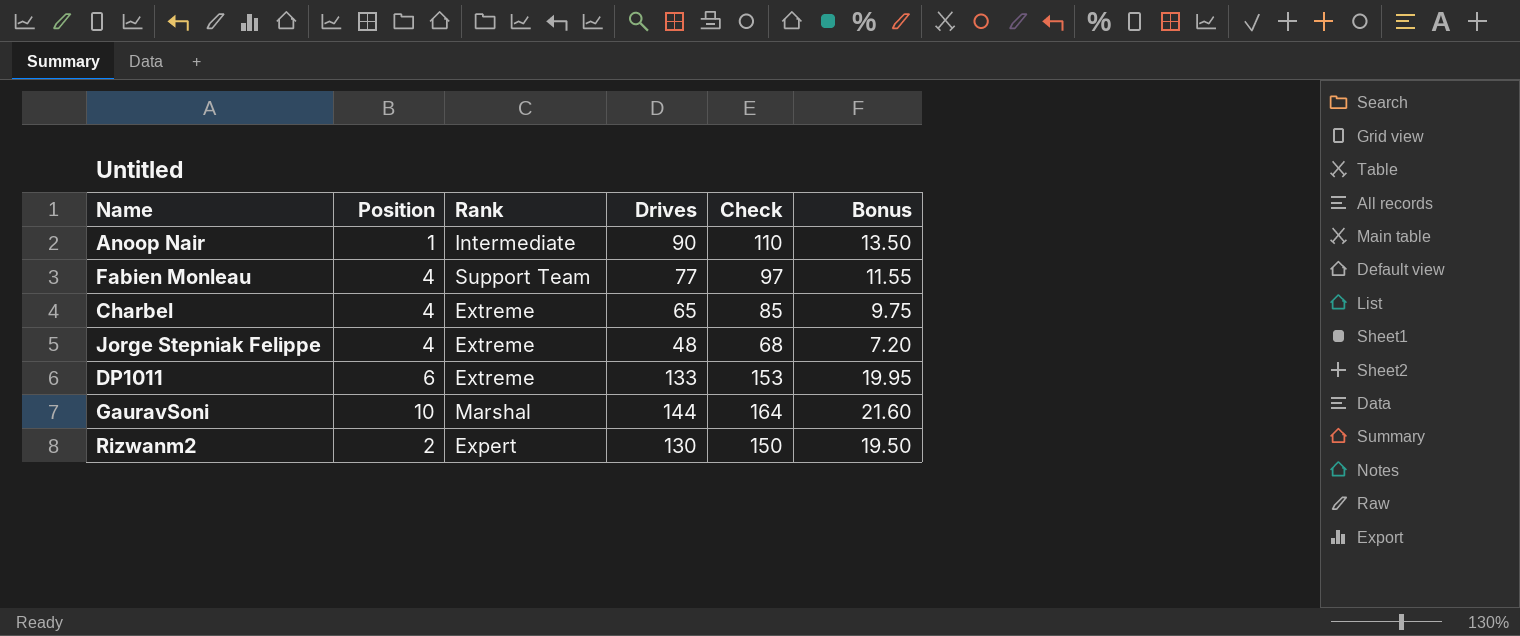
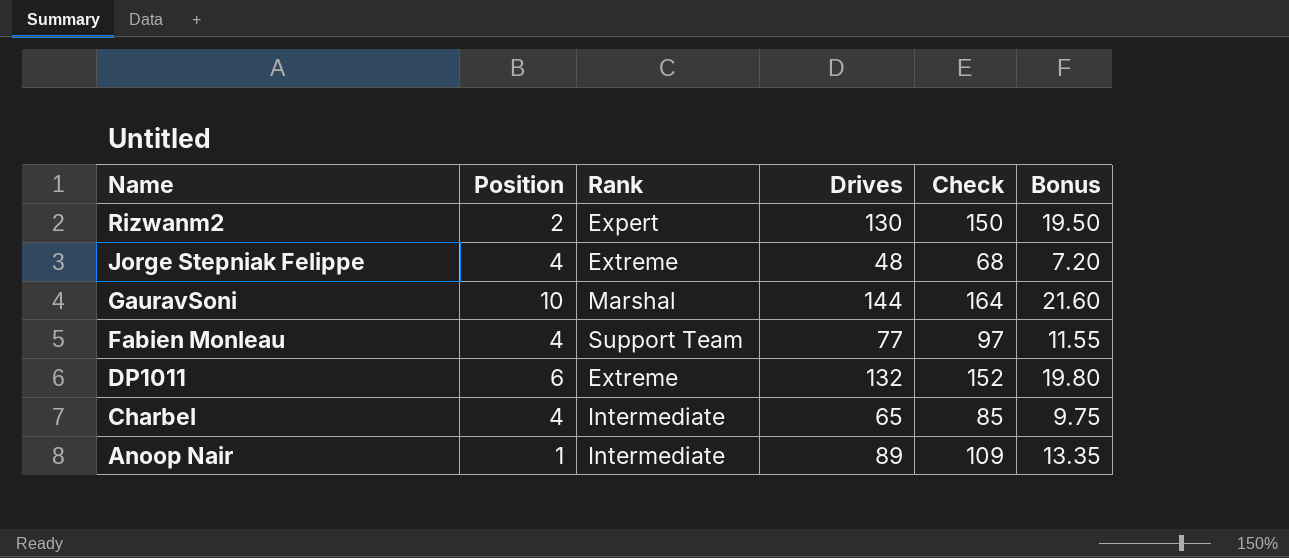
row order: none -> Name descending
DP1011 | Drives: 133 -> 132
DP1011 | Check: 153 -> 152
DP1011 | Bonus: 19.95 -> 19.80
Charbel | Rank: Extreme -> Intermediate
Anoop Nair | Drives: 90 -> 89
Anoop Nair | Check: 110 -> 109
Anoop Nair | Bonus: 13.50 -> 13.35

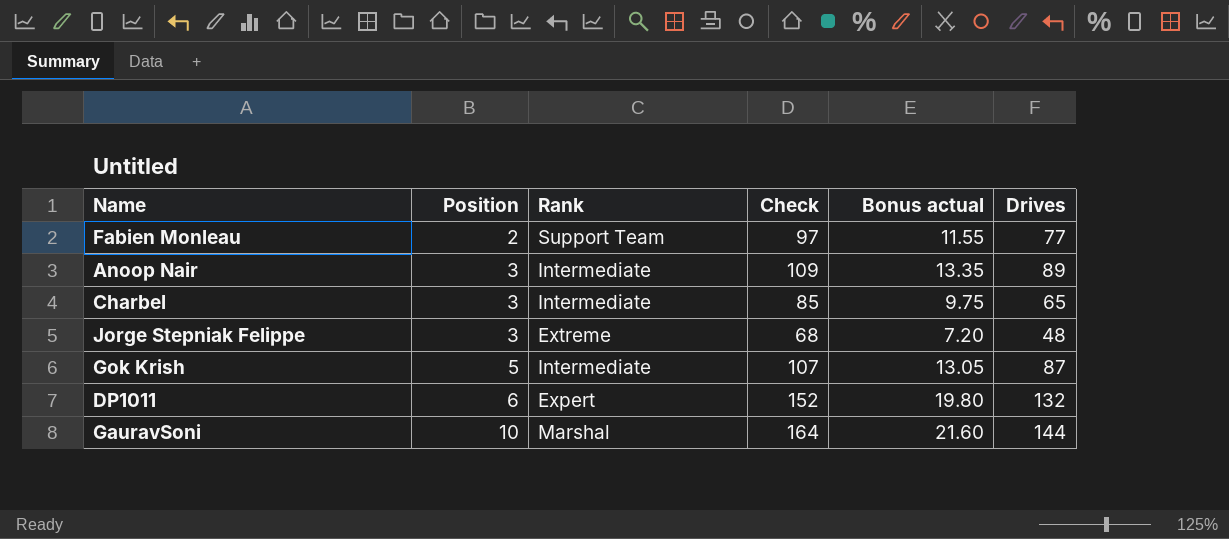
row order: Name descending -> Position ascending
column name: Bonus -> Bonus actual
column Drives | position: 4 -> 6
row Rizwanm2: 2 | Expert | 130 | 150 | 19.50 -> none
Fabien Monleau | Position: 4 -> 2
Anoop Nair | Position: 1 -> 3
Charbel | Position: 4 -> 3
Jorge Stepniak Felippe | Position: 4 -> 3
row Gok Krish: none -> 5 | Intermediate | 107 | 13.05 | 87
DP1011 | Rank: Extreme -> Expert

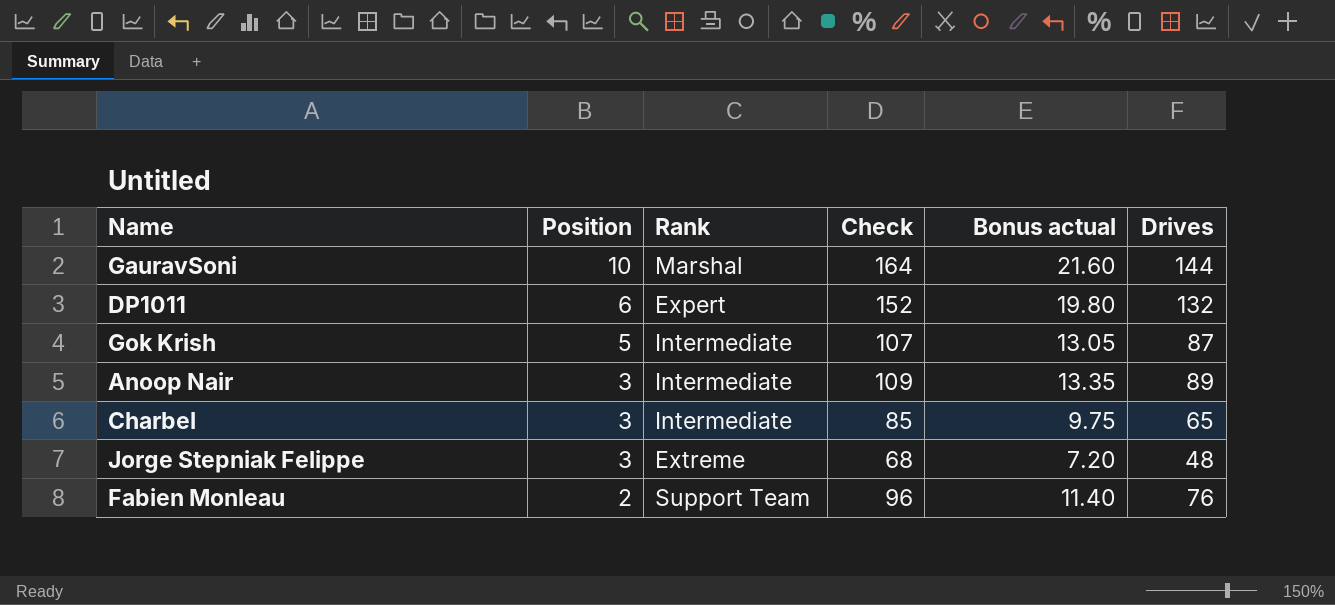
row order: Position ascending -> Position descending
Fabien Monleau | Check: 97 -> 96
Fabien Monleau | Bonus actual: 11.55 -> 11.40
Fabien Monleau | Drives: 77 -> 76

